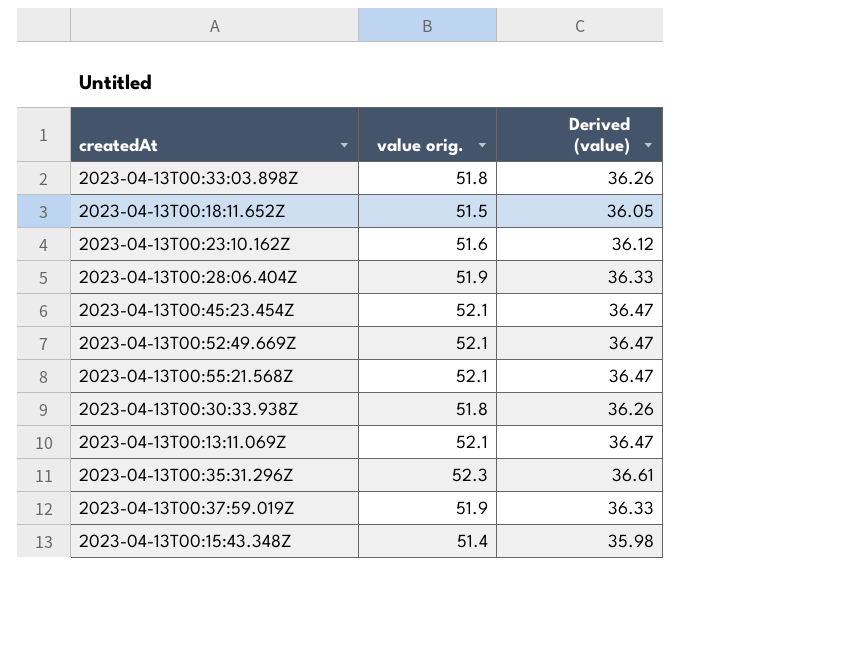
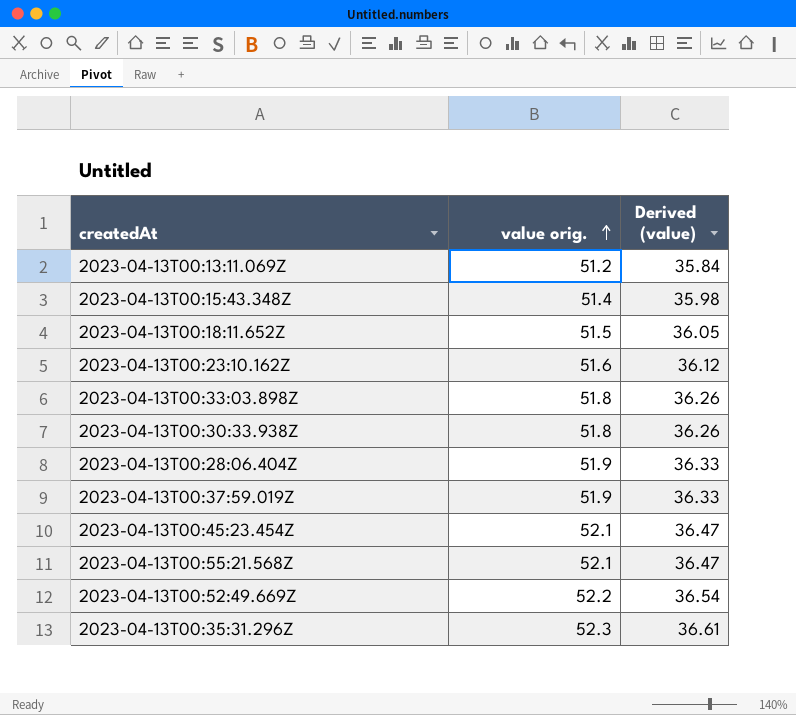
row order: none -> value orig. ascending
2023-04-13T00:13:11.069Z | value orig.: 52.1 -> 51.2
2023-04-13T00:13:11.069Z | Derived (value): 36.47 -> 35.84
2023-04-13T00:52:49.669Z | value orig.: 52.1 -> 52.2
2023-04-13T00:52:49.669Z | Derived (value): 36.47 -> 36.54

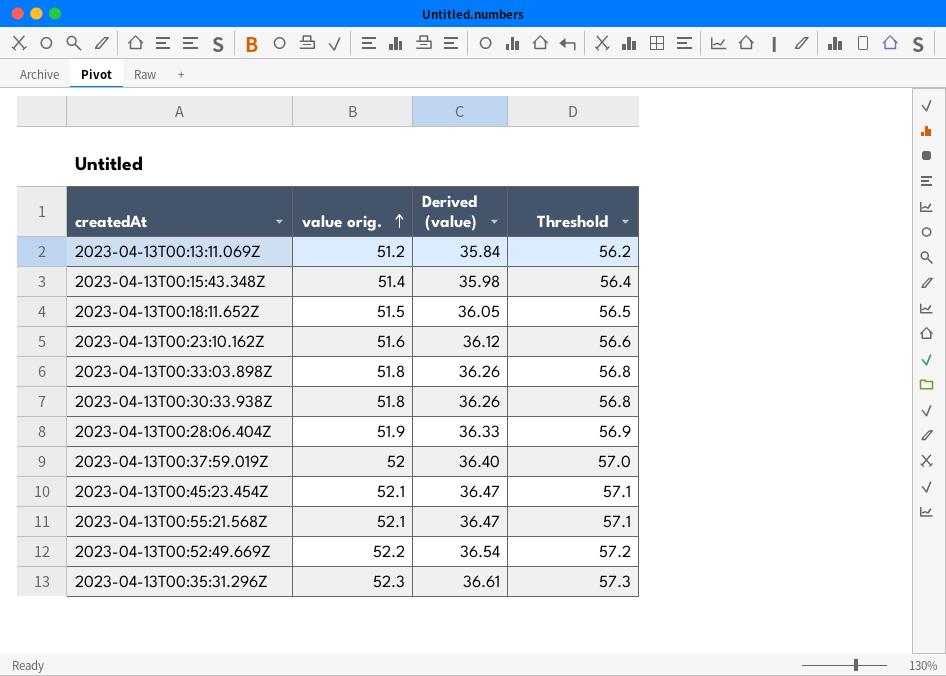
column Threshold | formula: none -> [value orig.] + 5
2023-04-13T00:37:59.019Z | value orig.: 51.9 -> 52
2023-04-13T00:37:59.019Z | Derived (value): 36.33 -> 36.40

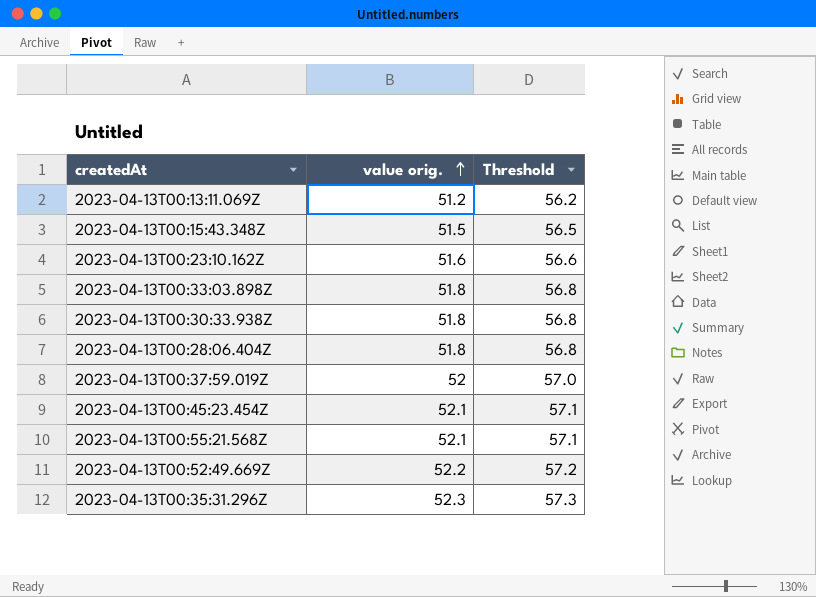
column Derived (value) | formula: [value orig.] * 0.7 -> none
row 2023-04-13T00:18:11.652Z: 51.5 | 36.05 | 56.5 -> none
2023-04-13T00:15:43.348Z | value orig.: 51.4 -> 51.5
2023-04-13T00:15:43.348Z | Threshold: 56.4 -> 56.5
2023-04-13T00:28:06.404Z | value orig.: 51.9 -> 51.8
2023-04-13T00:28:06.404Z | Threshold: 56.9 -> 56.8

